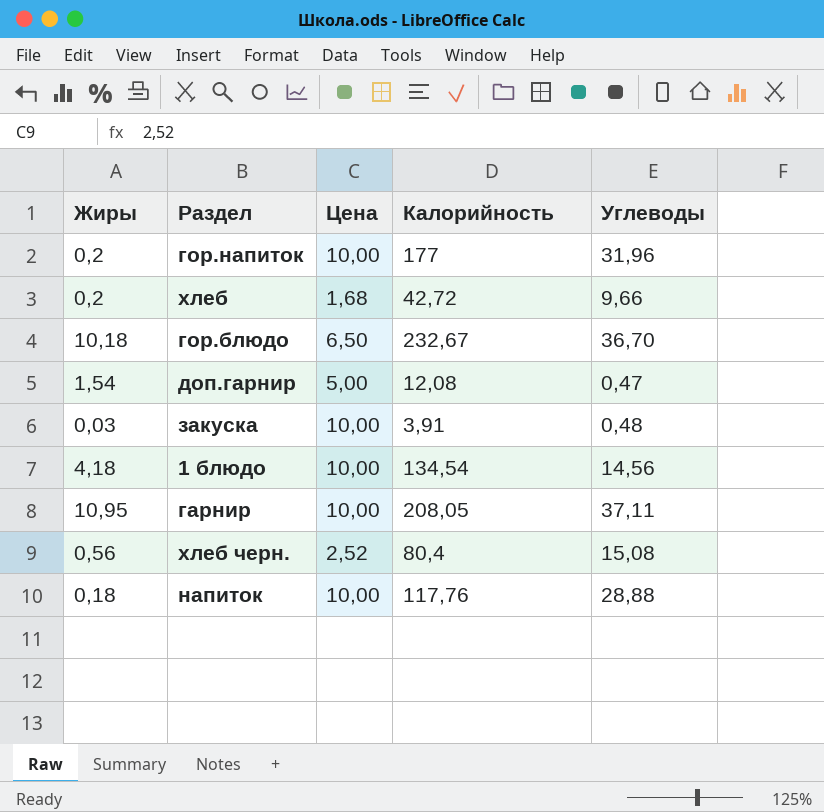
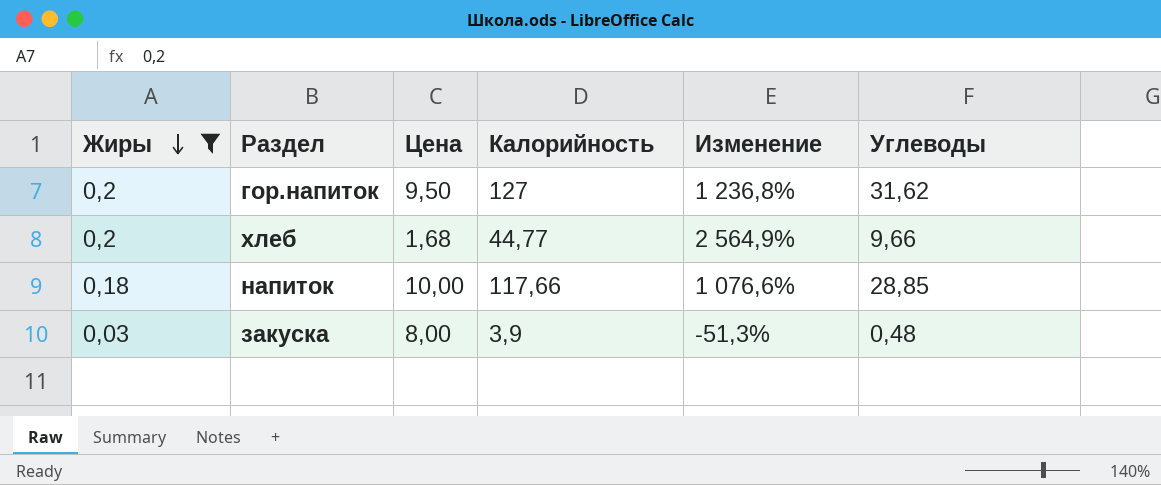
filter: none -> Жиры <= 0,2
row order: none -> Жиры descending
column Изменение | formula: none -> ([Калорийность] - [Цена]) / [Цена]
гор.напиток | Цена: 10,00 -> 9,50
гор.напиток | Калорийность: 177 -> 127
гор.напиток | Углеводы: 31,96 -> 31,62
хлеб | Калорийность: 42,72 -> 44,77
напиток | Калорийность: 117,76 -> 117,66
напиток | Углеводы: 28,88 -> 28,85
закуска | Цена: 10,00 -> 8,00
закуска | Калорийность: 3,91 -> 3,9

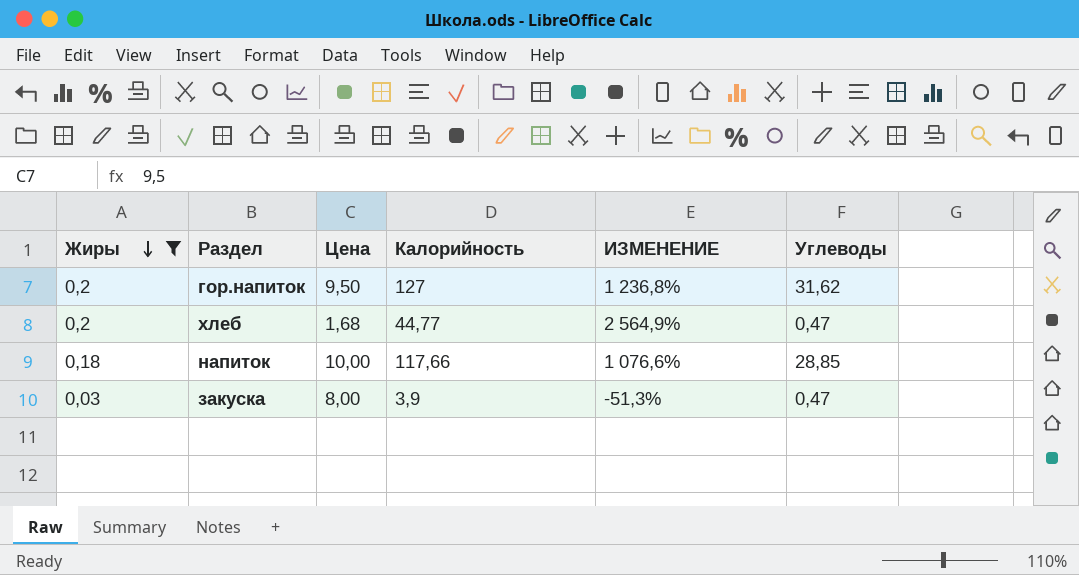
column name: Изменение -> ИЗМЕНЕНИЕ
хлеб | Углеводы: 9,66 -> 0,47
закуска | Углеводы: 0,48 -> 0,47

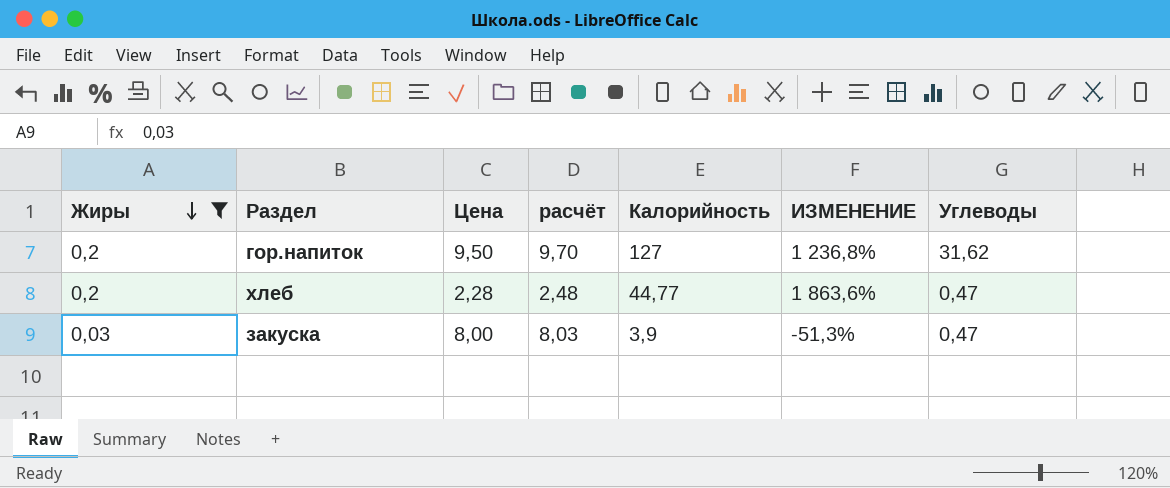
column расчёт | formula: none -> [Жиры] + [Цена]
row напиток: 0,18 | 10,00 | 117,66 | 1 076,6% | 28,85 -> none
хлеб | Цена: 1,68 -> 2,28
хлеб | ИЗМЕНЕНИЕ: 2 564,9% -> 1 863,6%

